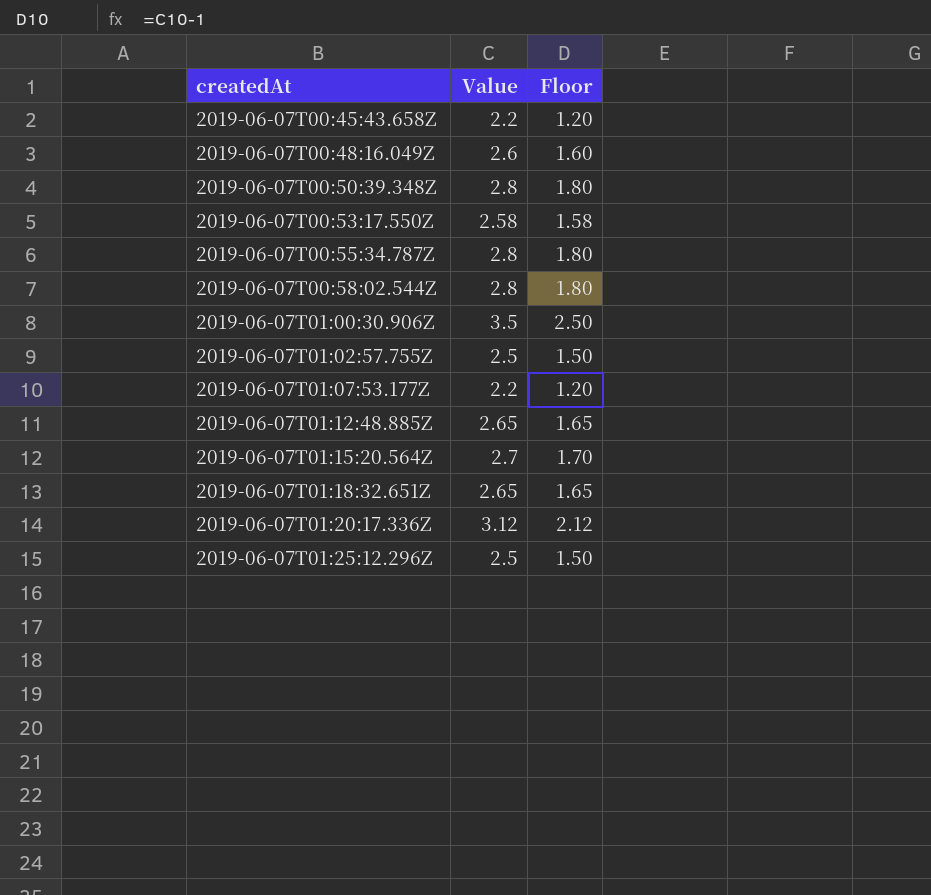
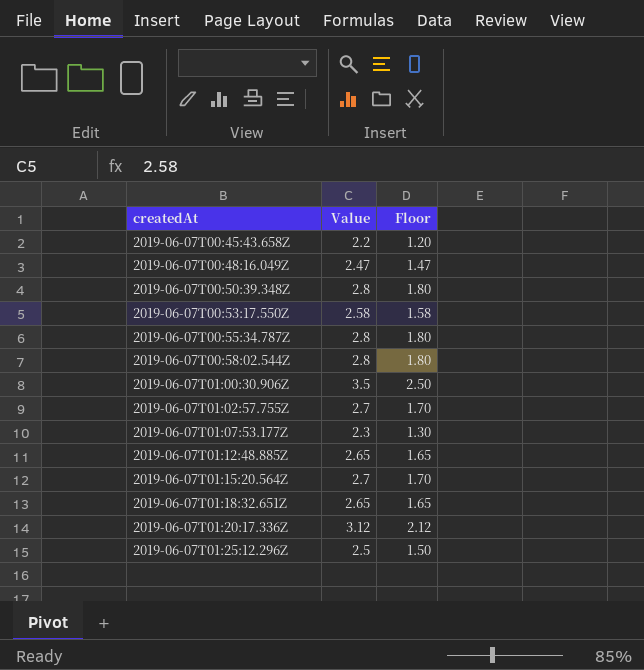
2019-06-07T00:48:16.049Z | Value: 2.6 -> 2.47
2019-06-07T00:48:16.049Z | Floor: 1.60 -> 1.47
2019-06-07T01:02:57.755Z | Value: 2.5 -> 2.7
2019-06-07T01:02:57.755Z | Floor: 1.50 -> 1.70
2019-06-07T01:07:53.177Z | Value: 2.2 -> 2.3
2019-06-07T01:07:53.177Z | Floor: 1.20 -> 1.30

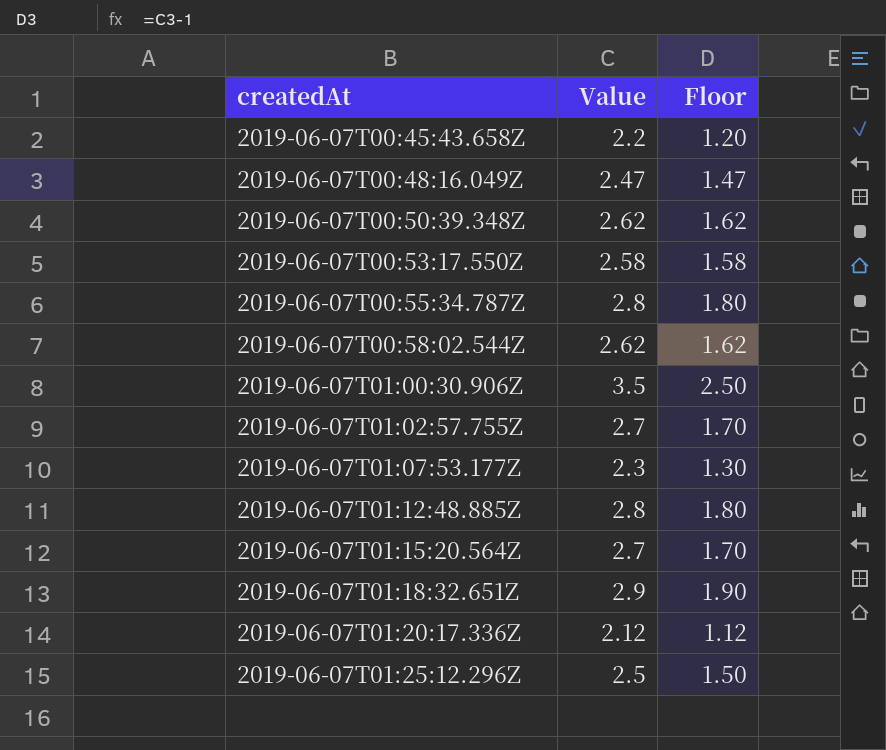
2019-06-07T00:50:39.348Z | Value: 2.8 -> 2.62
2019-06-07T00:50:39.348Z | Floor: 1.80 -> 1.62
2019-06-07T00:58:02.544Z | Value: 2.8 -> 2.62
2019-06-07T00:58:02.544Z | Floor: 1.80 -> 1.62
2019-06-07T01:12:48.885Z | Value: 2.65 -> 2.8
2019-06-07T01:12:48.885Z | Floor: 1.65 -> 1.80
2019-06-07T01:18:32.651Z | Value: 2.65 -> 2.9
2019-06-07T01:18:32.651Z | Floor: 1.65 -> 1.90
2019-06-07T01:20:17.336Z | Value: 3.12 -> 2.12
2019-06-07T01:20:17.336Z | Floor: 2.12 -> 1.12

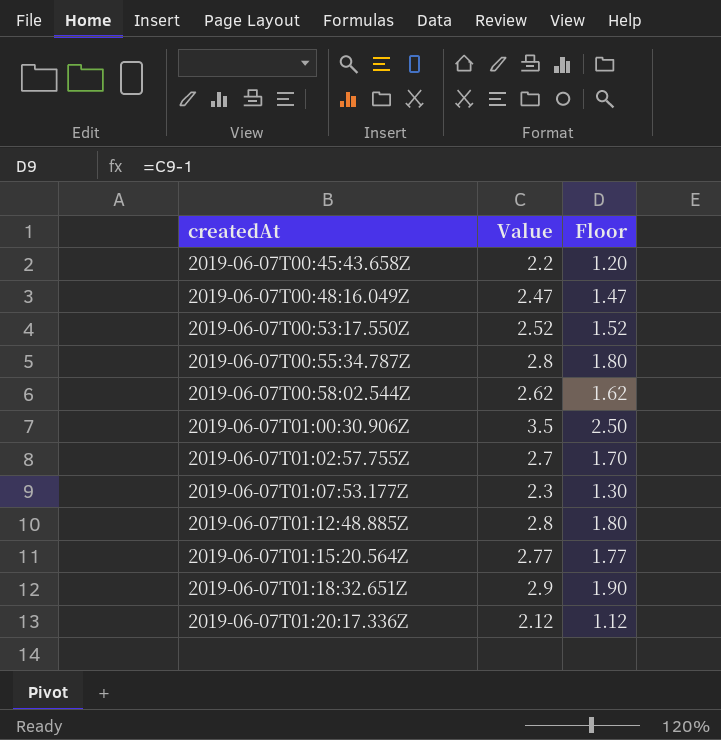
row 2019-06-07T00:50:39.348Z: 2.62 | 1.62 -> none
row 2019-06-07T01:25:12.296Z: 2.5 | 1.50 -> none
2019-06-07T00:53:17.550Z | Value: 2.58 -> 2.52
2019-06-07T00:53:17.550Z | Floor: 1.58 -> 1.52
2019-06-07T01:15:20.564Z | Value: 2.7 -> 2.77
2019-06-07T01:15:20.564Z | Floor: 1.70 -> 1.77

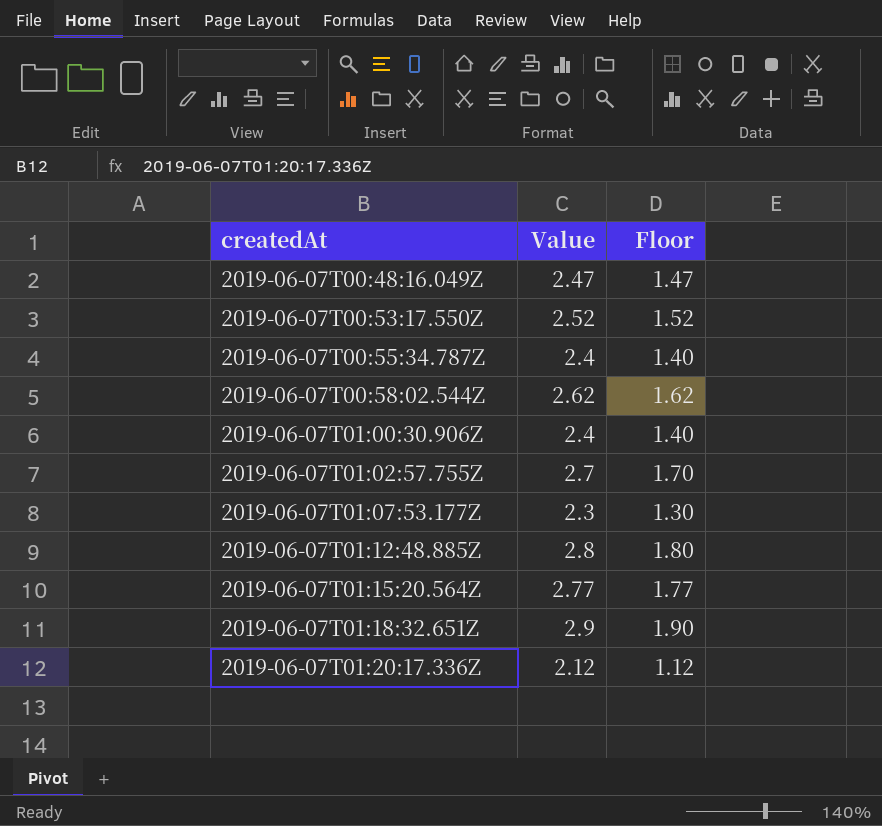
row 2019-06-07T00:45:43.658Z: 2.2 | 1.20 -> none
2019-06-07T00:55:34.787Z | Value: 2.8 -> 2.4
2019-06-07T00:55:34.787Z | Floor: 1.80 -> 1.40
2019-06-07T01:00:30.906Z | Value: 3.5 -> 2.4
2019-06-07T01:00:30.906Z | Floor: 2.50 -> 1.40

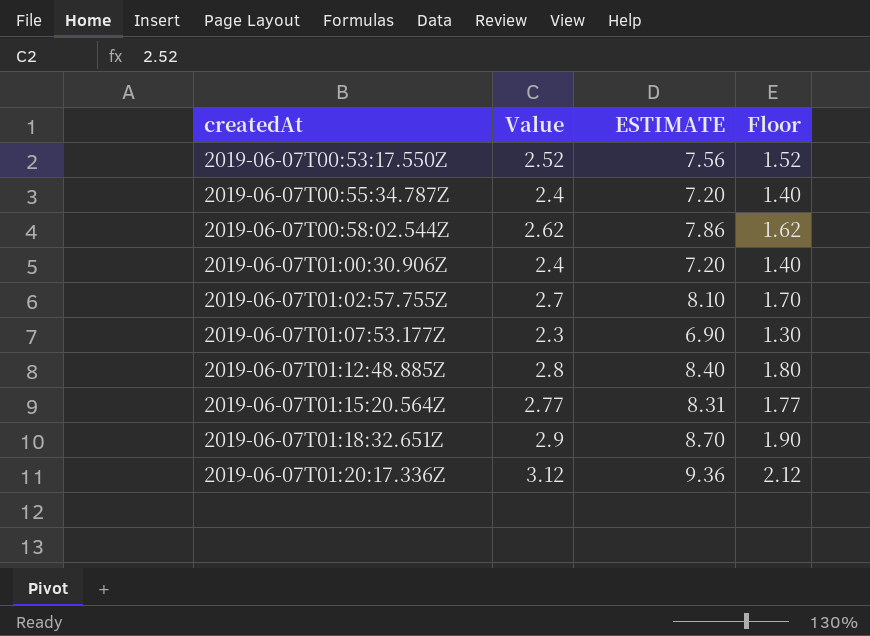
column ESTIMATE | formula: none -> [Value] * 3
row 2019-06-07T00:48:16.049Z: 2.47 | 1.47 -> none
2019-06-07T01:20:17.336Z | Value: 2.12 -> 3.12
2019-06-07T01:20:17.336Z | Floor: 1.12 -> 2.12

